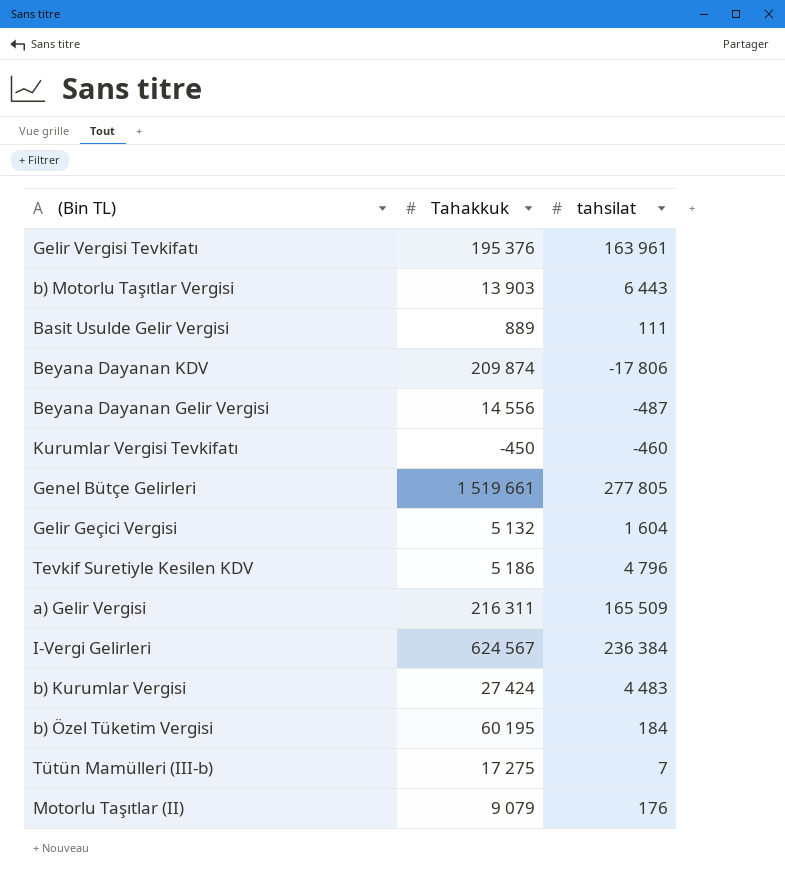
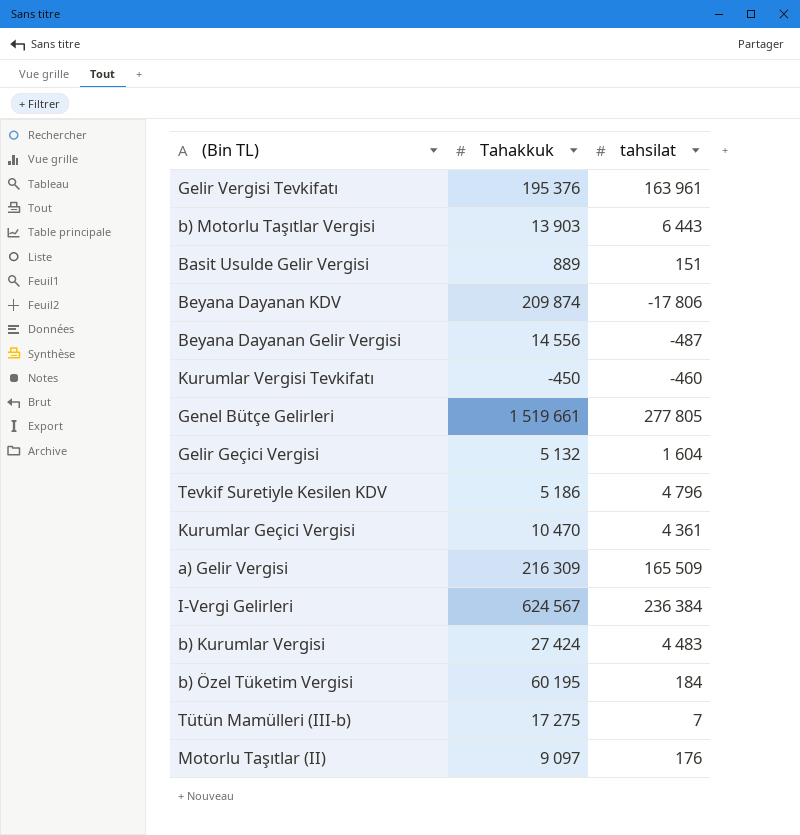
Basit Usulde Gelir Vergisi | tahsilat: 111 -> 151
row Kurumlar Geçici Vergisi: none -> 10 470 | 4 361
a) Gelir Vergisi | Tahakkuk: 216 311 -> 216 309
Motorlu Taşıtlar (II) | Tahakkuk: 9 079 -> 9 097

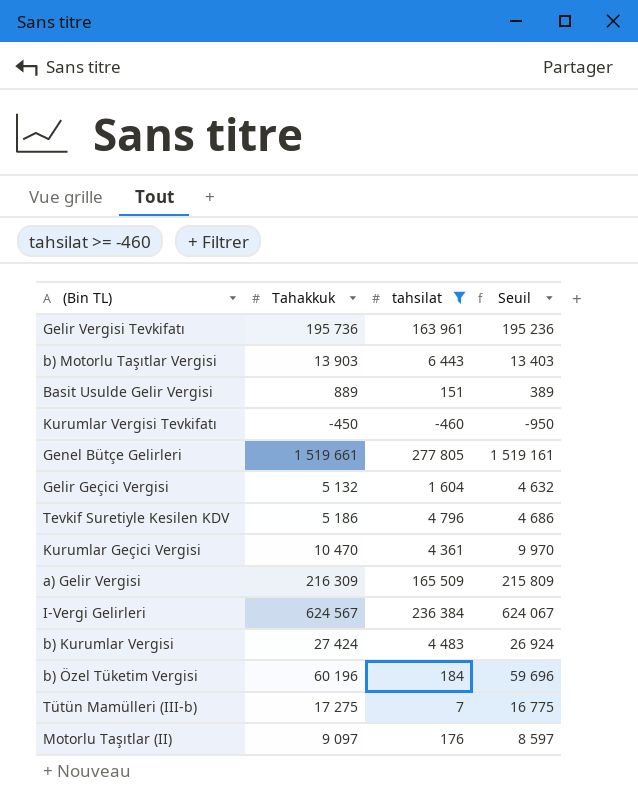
filter: none -> tahsilat >= -460
column Seuil | formula: none -> [Tahakkuk] - 500
Gelir Vergisi Tevkifatı | Tahakkuk: 195 376 -> 195 736
b) Özel Tüketim Vergisi | Tahakkuk: 60 195 -> 60 196

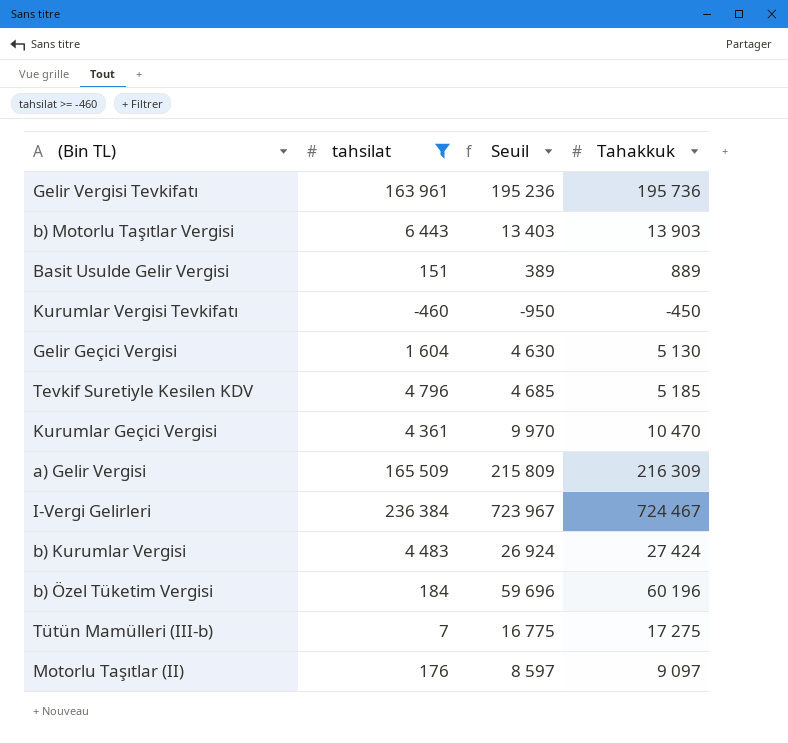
column Tahakkuk | position: 2 -> 4
row Genel Bütçe Gelirleri: 1 519 661 | 277 805 | 1 519 161 -> none
Gelir Geçici Vergisi | Seuil: 4 632 -> 4 630
Gelir Geçici Vergisi | Tahakkuk: 5 132 -> 5 130
Tevkif Suretiyle Kesilen KDV | Seuil: 4 686 -> 4 685
Tevkif Suretiyle Kesilen KDV | Tahakkuk: 5 186 -> 5 185
I-Vergi Gelirleri | Seuil: 624 067 -> 723 967
I-Vergi Gelirleri | Tahakkuk: 624 567 -> 724 467

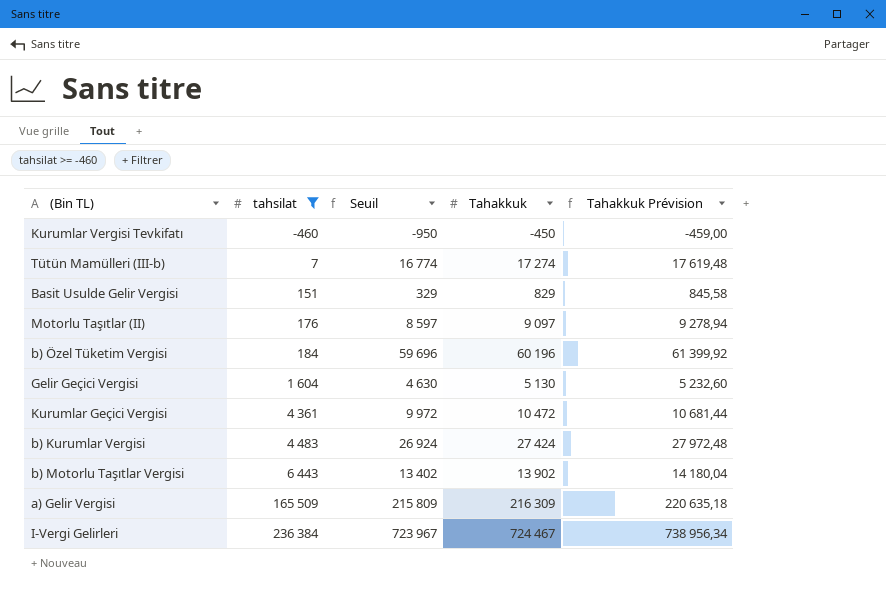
row order: none -> tahsilat ascending
column Tahakkuk Prévision | formula: none -> [Tahakkuk] * 1,02
row Gelir Vergisi Tevkifatı: 163 961 | 195 236 | 195 736 -> none
row Tevkif Suretiyle Kesilen KDV: 4 796 | 4 685 | 5 185 -> none
Tütün Mamülleri (III-b) | Seuil: 16 775 -> 16 774
Tütün Mamülleri (III-b) | Tahakkuk: 17 275 -> 17 274
Basit Usulde Gelir Vergisi | Seuil: 389 -> 329
Basit Usulde Gelir Vergisi | Tahakkuk: 889 -> 829
Kurumlar Geçici Vergisi | Seuil: 9 970 -> 9 972
Kurumlar Geçici Vergisi | Tahakkuk: 10 470 -> 10 472
b) Motorlu Taşıtlar Vergisi | Seuil: 13 403 -> 13 402
b) Motorlu Taşıtlar Vergisi | Tahakkuk: 13 903 -> 13 902

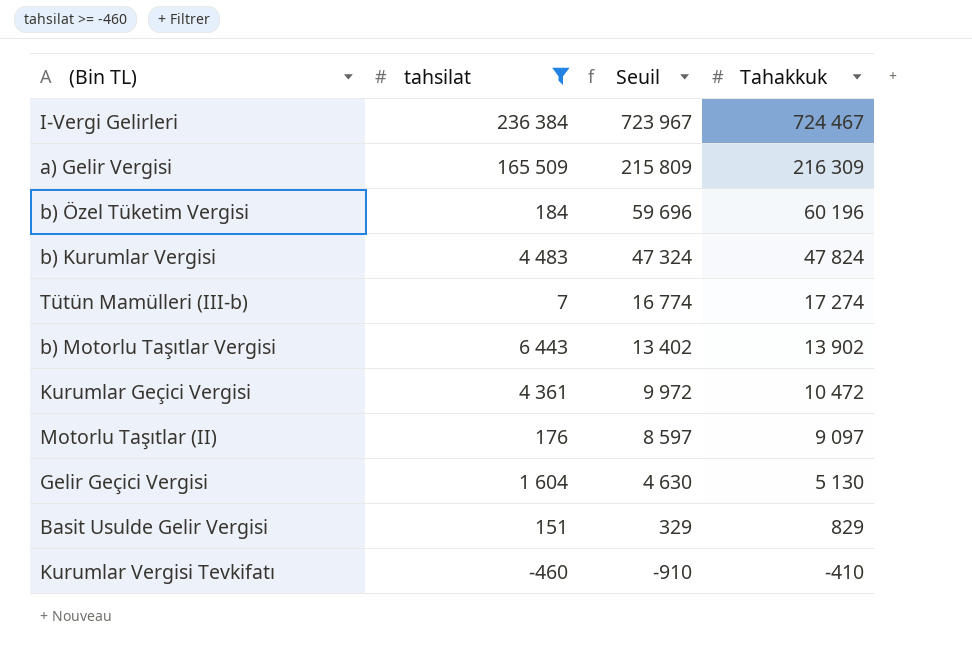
row order: tahsilat ascending -> Seuil descending
column Tahakkuk Prévision | formula: [Tahakkuk] * 1,02 -> none
b) Kurumlar Vergisi | Seuil: 26 924 -> 47 324
b) Kurumlar Vergisi | Tahakkuk: 27 424 -> 47 824
Kurumlar Vergisi Tevkifatı | Seuil: -950 -> -910
Kurumlar Vergisi Tevkifatı | Tahakkuk: -450 -> -410

